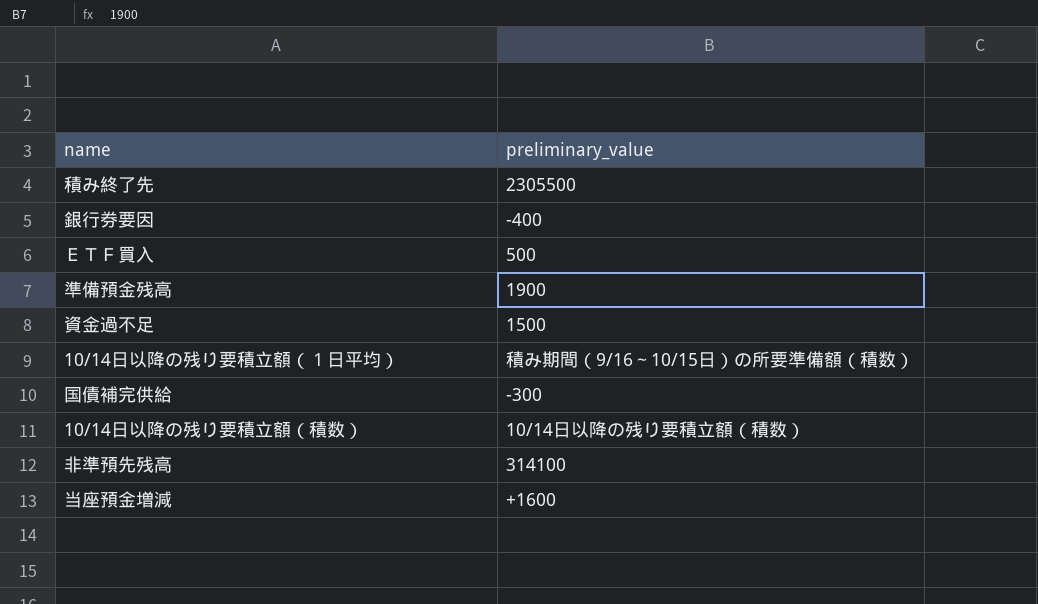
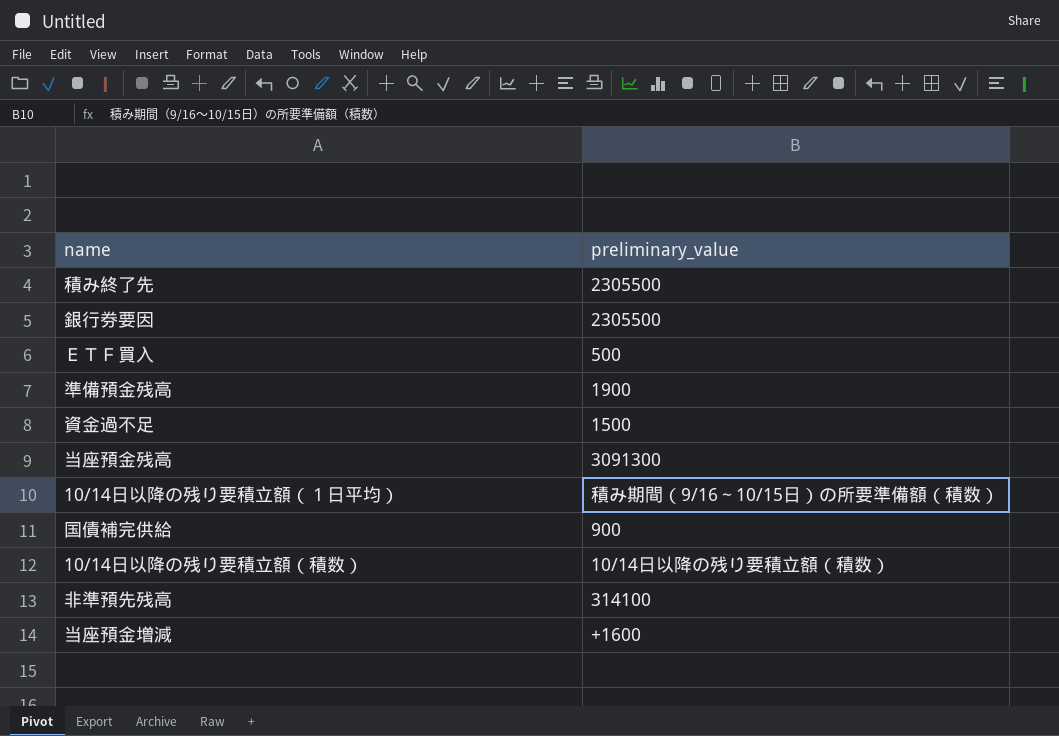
銀行券要因 | preliminary_value: -400 -> 2305500
row 当座預金残高: none -> 3091300
国債補完供給 | preliminary_value: -300 -> 900

